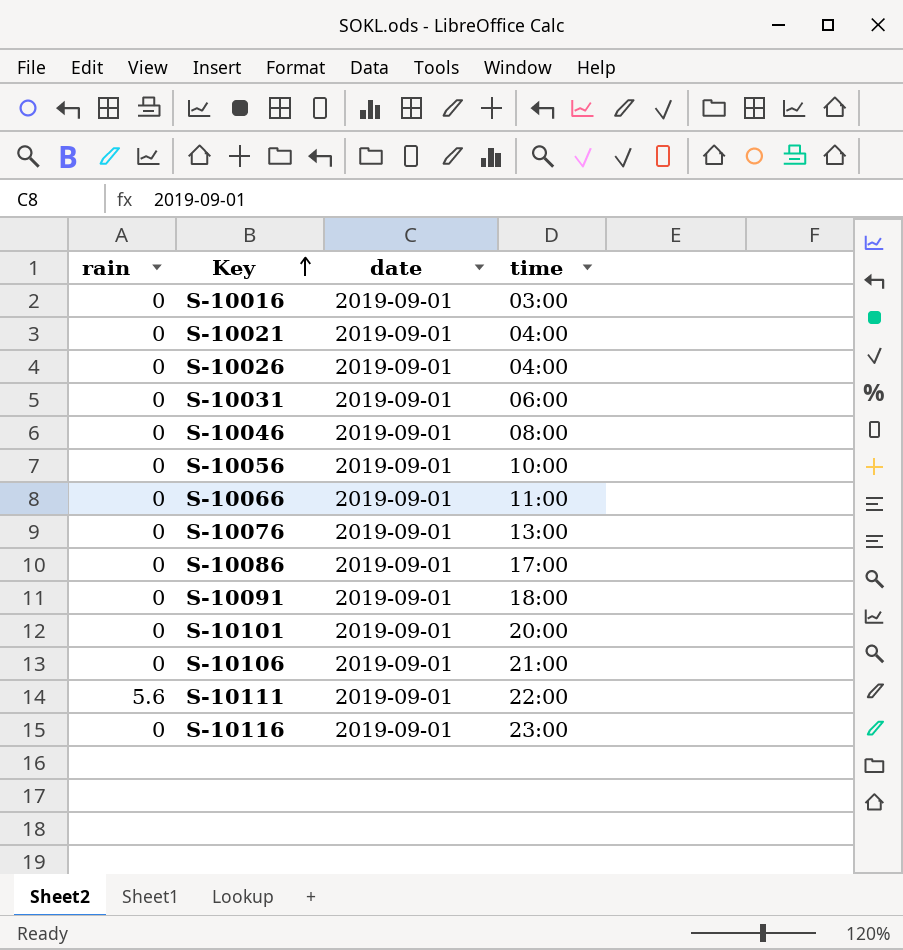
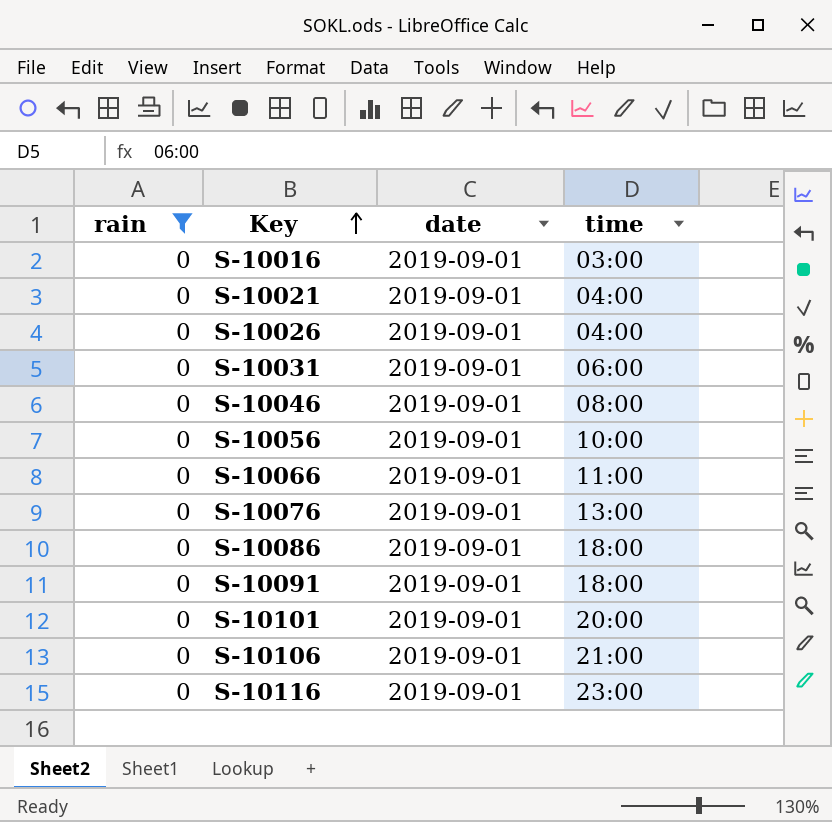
filter: none -> rain = 0
S-10086 | time: 17:00 -> 18:00

